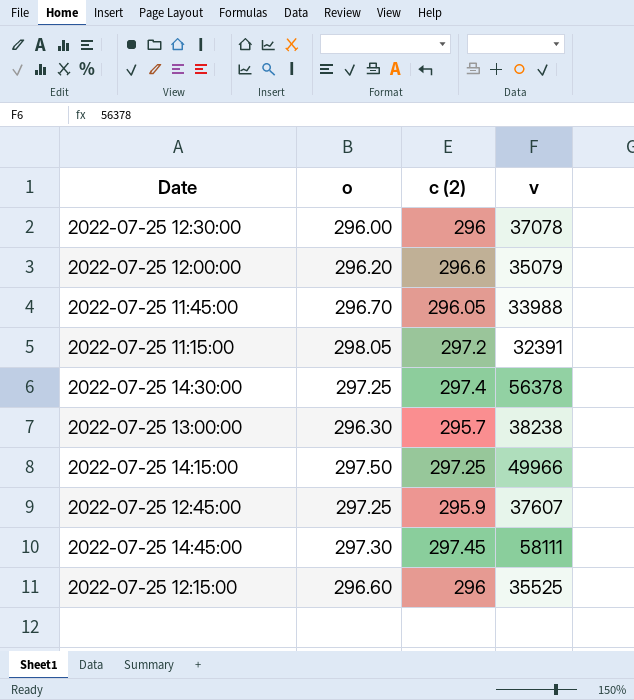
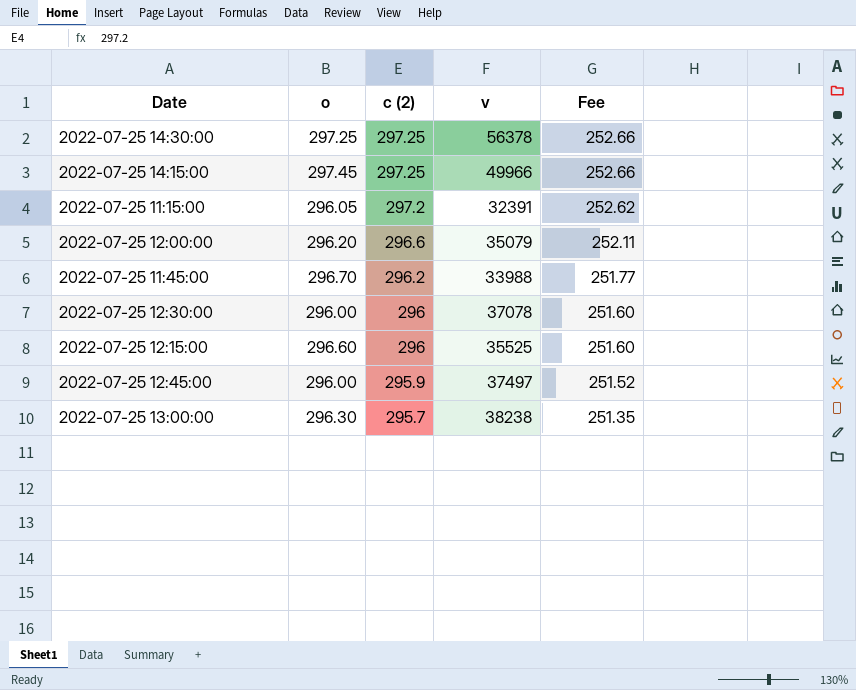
row order: none -> c (2) descending
column Fee | formula: none -> [c (2)] * 0.85
row 2022-07-25 14:45:00: 297.30 | 297.45 | 58111 -> none
2022-07-25 14:30:00 | c (2): 297.4 -> 297.25
2022-07-25 14:15:00 | o: 297.50 -> 297.45
2022-07-25 11:15:00 | o: 298.05 -> 296.05
2022-07-25 11:45:00 | c (2): 296.05 -> 296.2
2022-07-25 12:45:00 | o: 297.25 -> 296.00
2022-07-25 12:45:00 | v: 37607 -> 37497

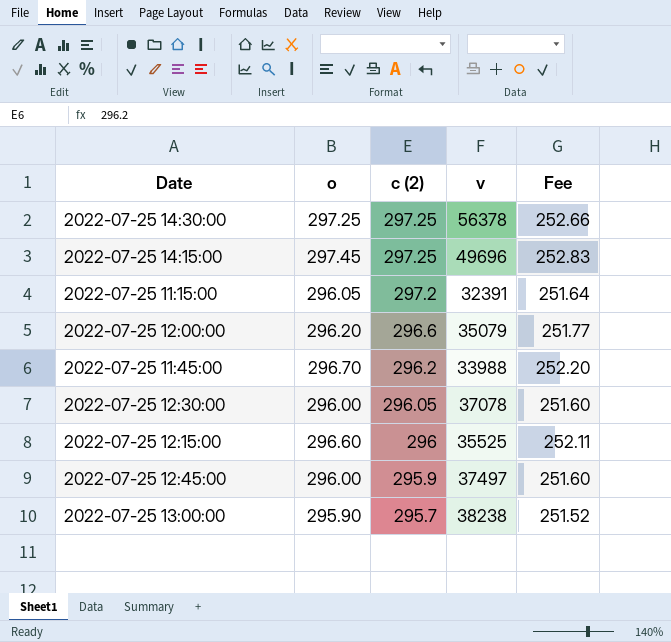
column Fee | formula: [c (2)] * 0.85 -> [o] * 0.85
2022-07-25 14:15:00 | v: 49966 -> 49696
2022-07-25 12:30:00 | c (2): 296 -> 296.05
2022-07-25 13:00:00 | o: 296.30 -> 295.90

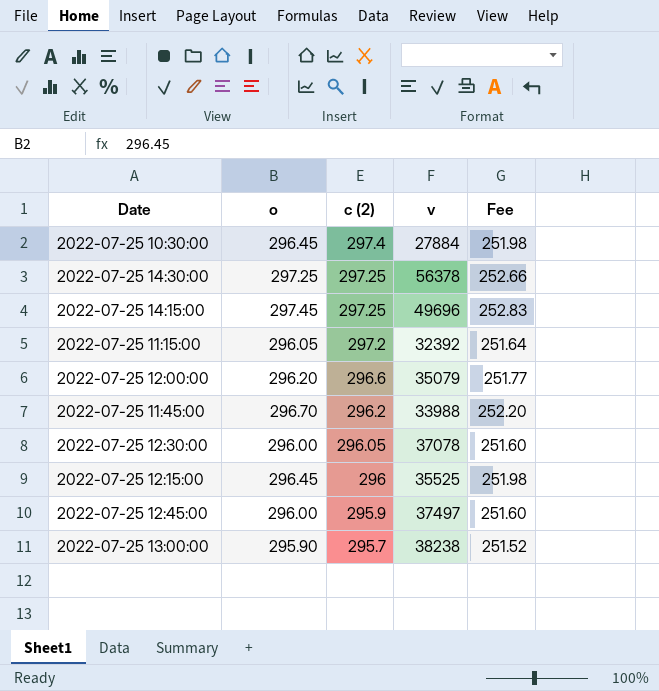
row 2022-07-25 10:30:00: none -> 296.45 | 297.4 | 27884 | 251.98
2022-07-25 11:15:00 | v: 32391 -> 32392
2022-07-25 12:15:00 | o: 296.60 -> 296.45
2022-07-25 12:15:00 | Fee: 252.11 -> 251.98

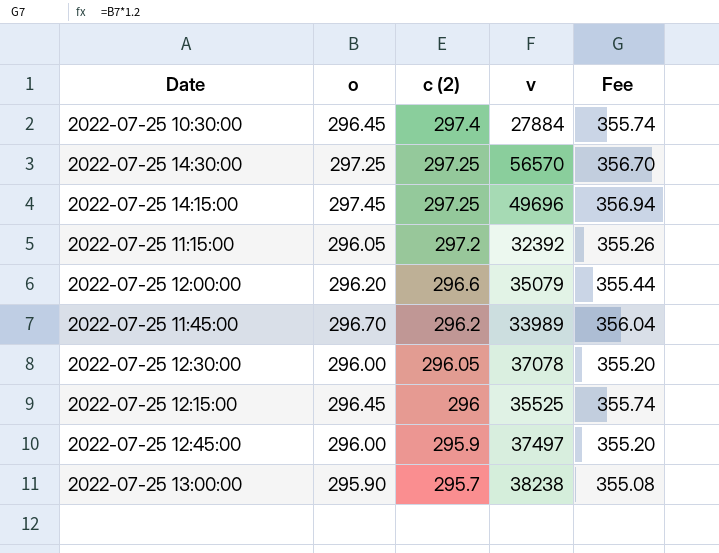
column Fee | formula: [o] * 0.85 -> [o] * 1.2
2022-07-25 14:30:00 | v: 56378 -> 56570
2022-07-25 11:45:00 | v: 33988 -> 33989

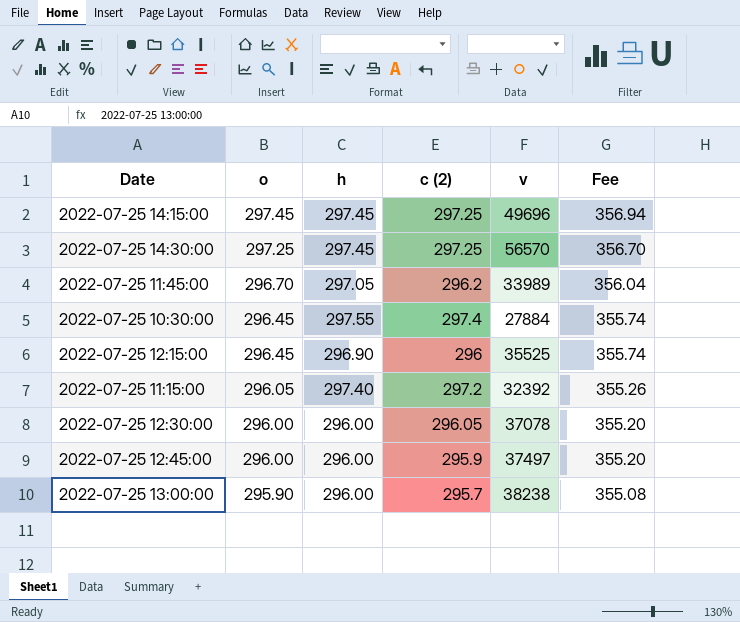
row order: c (2) descending -> o descending
column h | position: none -> 3
row 2022-07-25 12:00:00: 296.20 | 296.6 | 35079 | 355.44 -> none

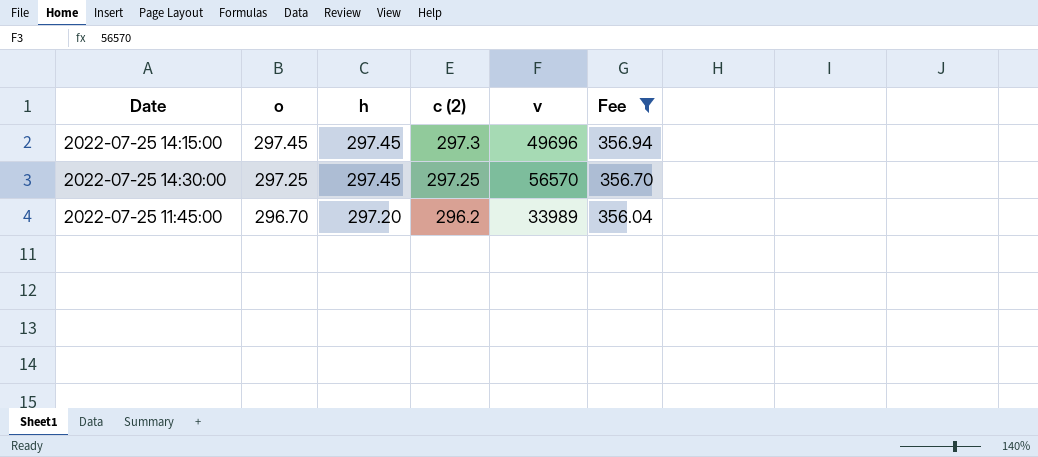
filter: none -> Fee >= 356.04
2022-07-25 14:15:00 | c (2): 297.25 -> 297.3
2022-07-25 11:45:00 | h: 297.05 -> 297.20

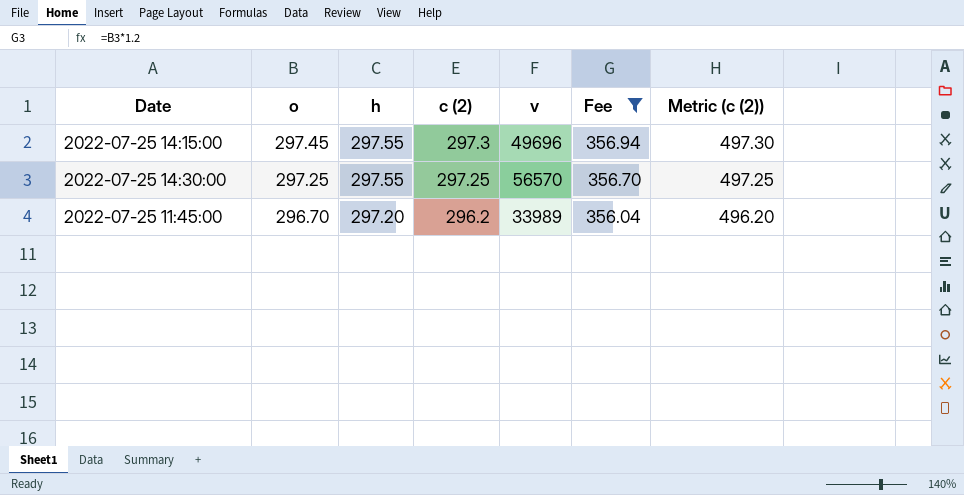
column Metric (c (2)) | formula: none -> [c (2)] + 200
2022-07-25 14:15:00 | h: 297.45 -> 297.55
2022-07-25 14:30:00 | h: 297.45 -> 297.55

